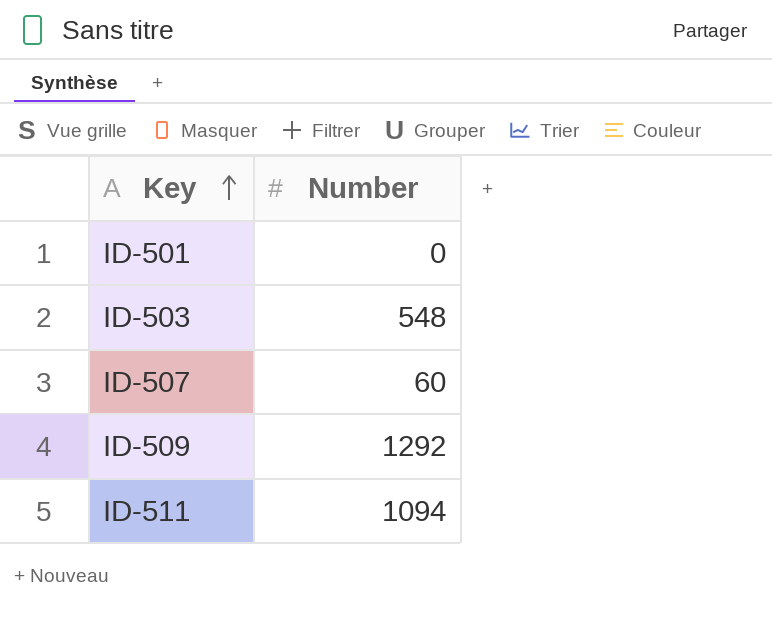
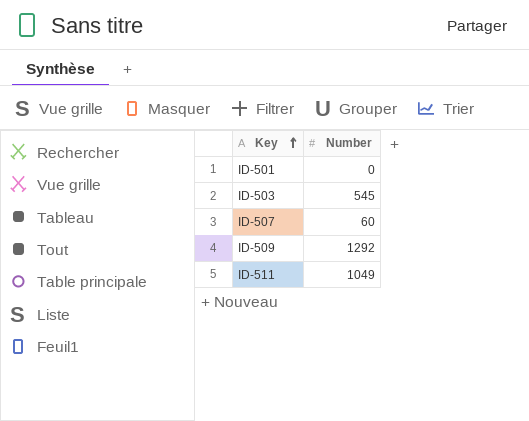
ID-503 | Number: 548 -> 545
ID-511 | Number: 1094 -> 1049

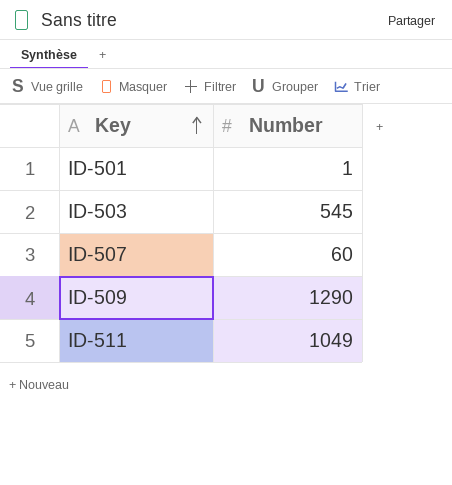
ID-501 | Number: 0 -> 1
ID-509 | Number: 1292 -> 1290

